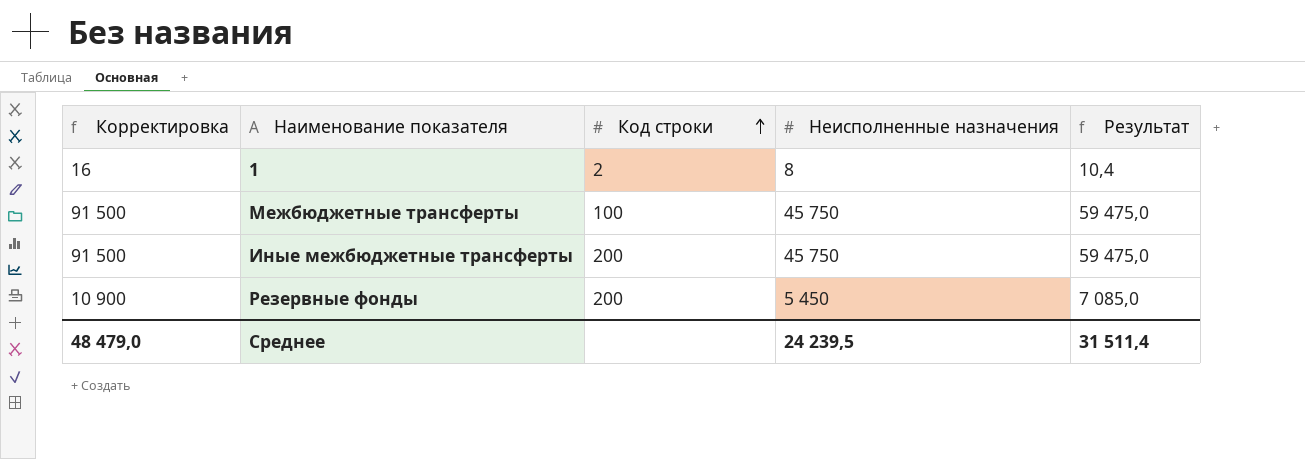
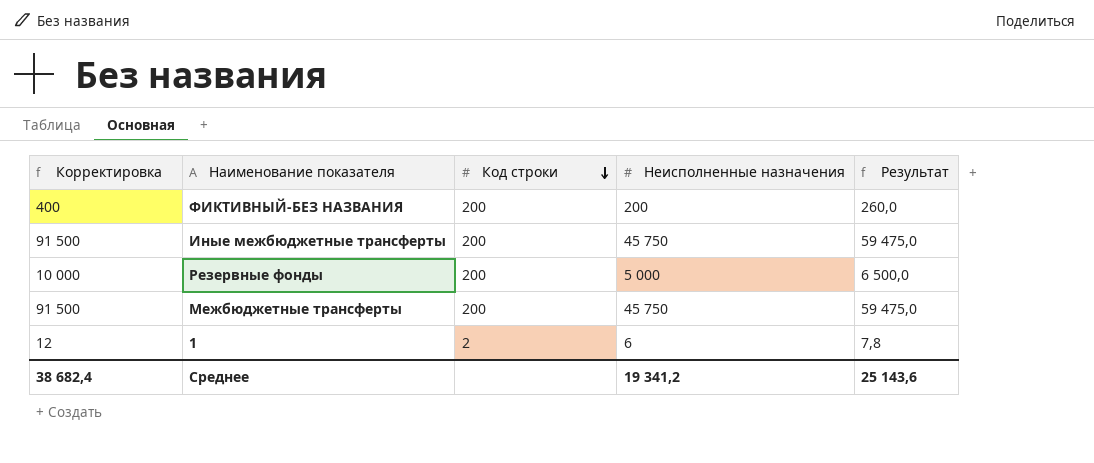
row order: Код строки ascending -> Код строки descending
row ФИКТИВНЫЙ-БЕЗ НАЗВАНИЯ: none -> 400 | 200 | 200 | 260,0
Резервные фонды | Корректировка: 10 900 -> 10 000
Резервные фонды | Неисполненные назначения: 5 450 -> 5 000
Резервные фонды | Результат: 7 085,0 -> 6 500,0
Межбюджетные трансферты | Код строки: 100 -> 200
1 | Корректировка: 16 -> 12
1 | Неисполненные назначения: 8 -> 6
1 | Результат: 10,4 -> 7,8
Среднее | Корректировка: 48 479,0 -> 38 682,4
Среднее | Неисполненные назначения: 24 239,5 -> 19 341,2
Среднее | Результат: 31 511,4 -> 25 143,6

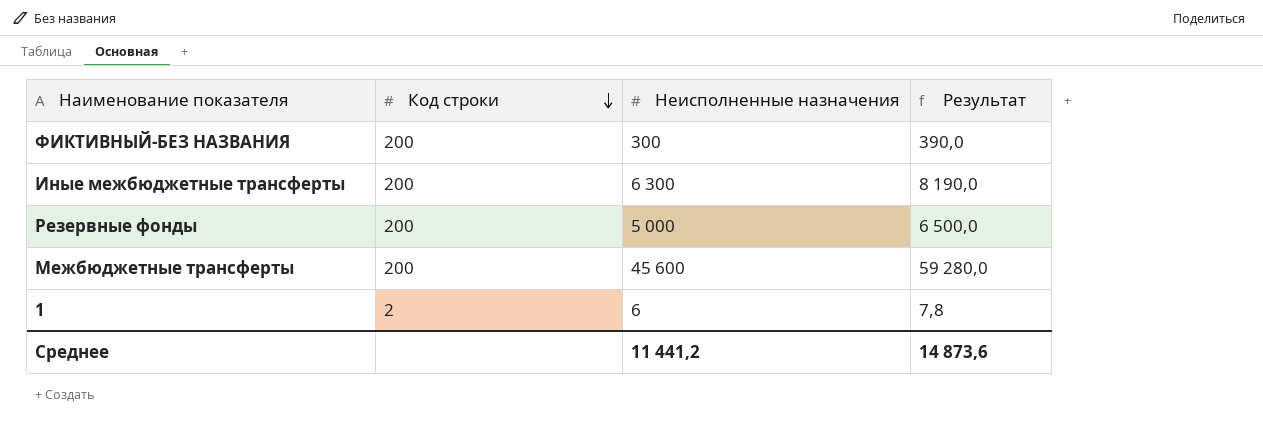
column Корректировка | formula: [Неисполненные назначения] * 2 -> none
ФИКТИВНЫЙ-БЕЗ НАЗВАНИЯ | Неисполненные назначения: 200 -> 300
ФИКТИВНЫЙ-БЕЗ НАЗВАНИЯ | Результат: 260,0 -> 390,0
Иные межбюджетные трансферты | Неисполненные назначения: 45 750 -> 6 300
Иные межбюджетные трансферты | Результат: 59 475,0 -> 8 190,0
Межбюджетные трансферты | Неисполненные назначения: 45 750 -> 45 600
Межбюджетные трансферты | Результат: 59 475,0 -> 59 280,0
Среднее | Неисполненные назначения: 19 341,2 -> 11 441,2
Среднее | Результат: 25 143,6 -> 14 873,6

